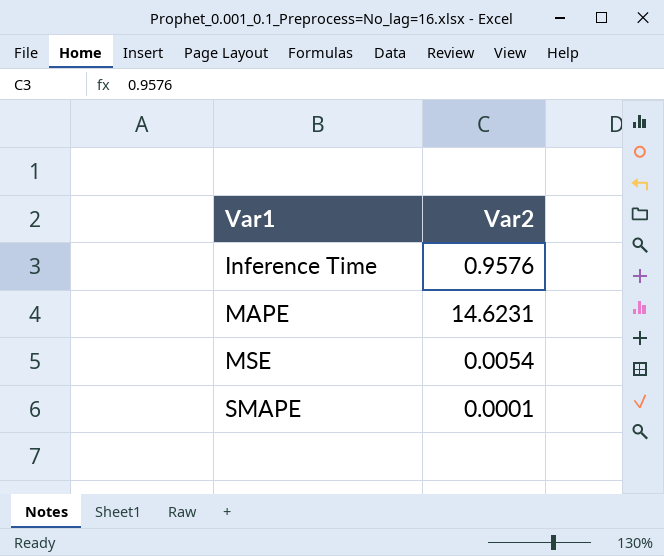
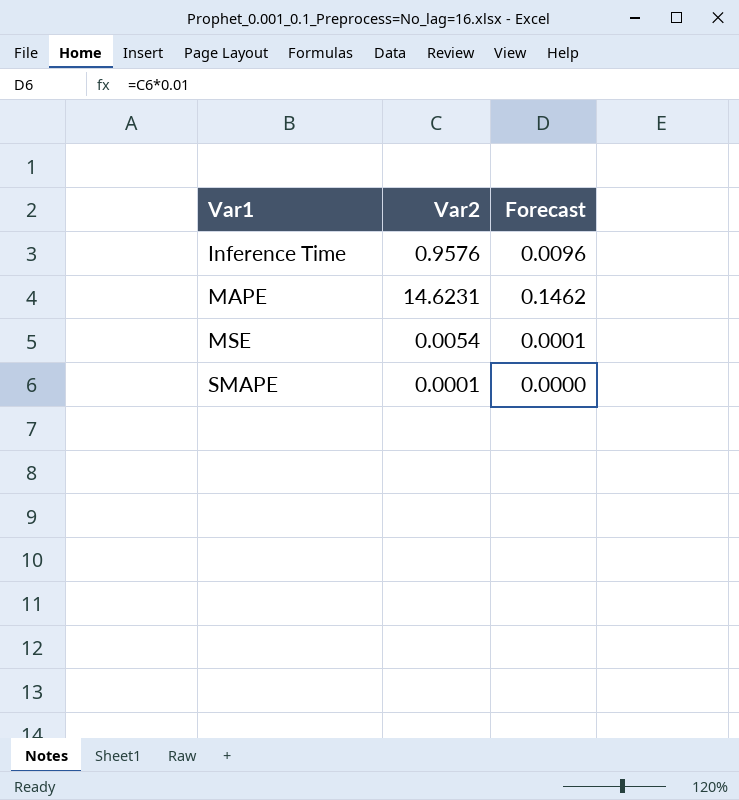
column Forecast | formula: none -> [Var2] * 0.01

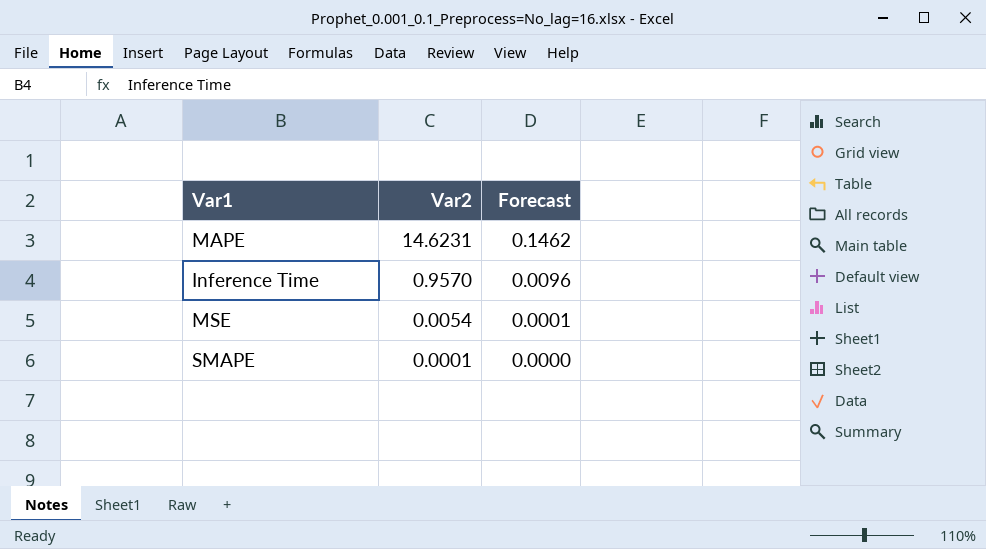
row order: Var1 ascending -> Var2 descending
Inference Time | Var2: 0.9576 -> 0.9570

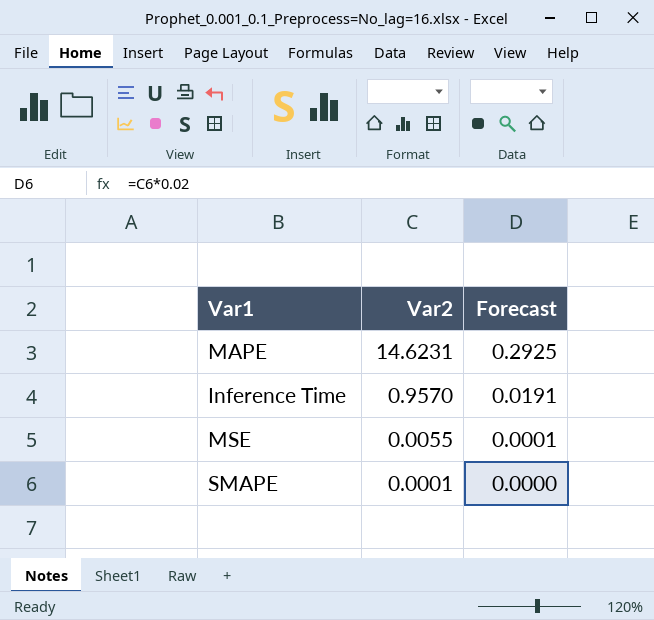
column Forecast | formula: [Var2] * 0.01 -> [Var2] * 0.02
MSE | Var2: 0.0054 -> 0.0055

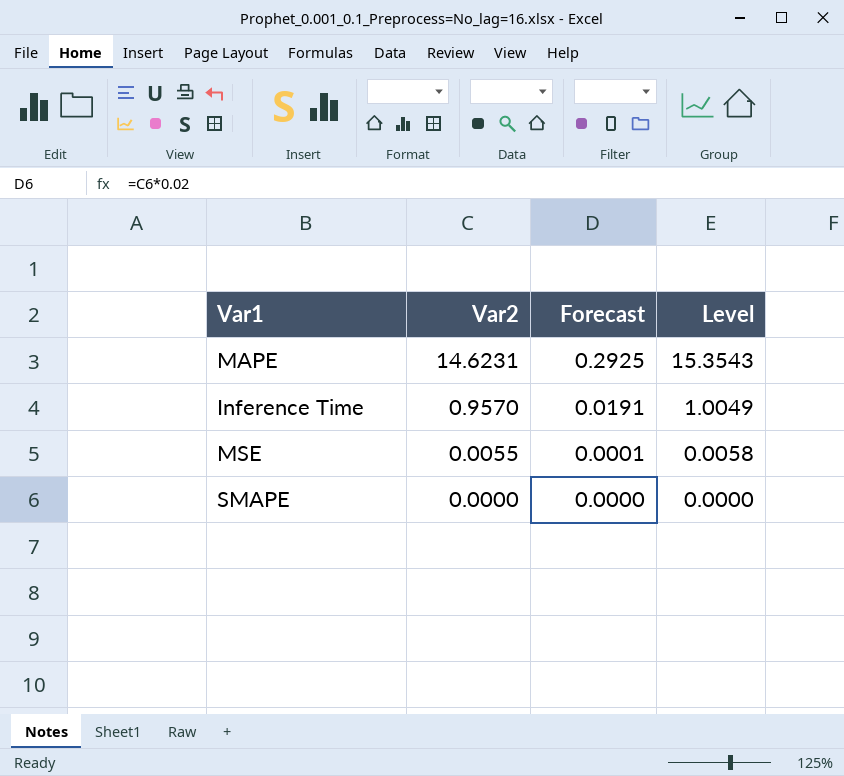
column Level | formula: none -> [Var2] * 1.05
SMAPE | Var2: 0.0001 -> 0.0000

